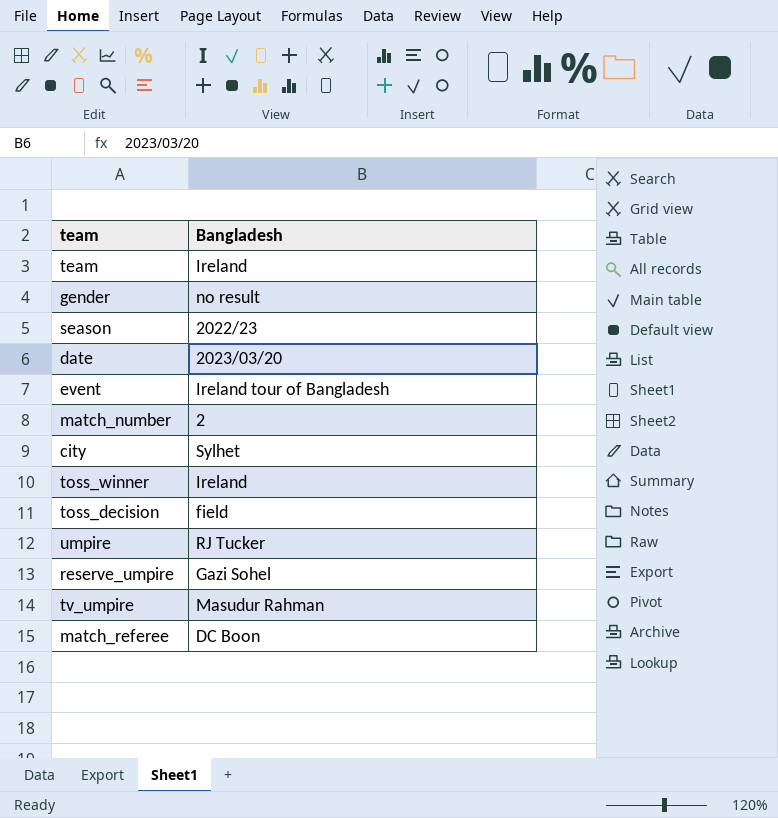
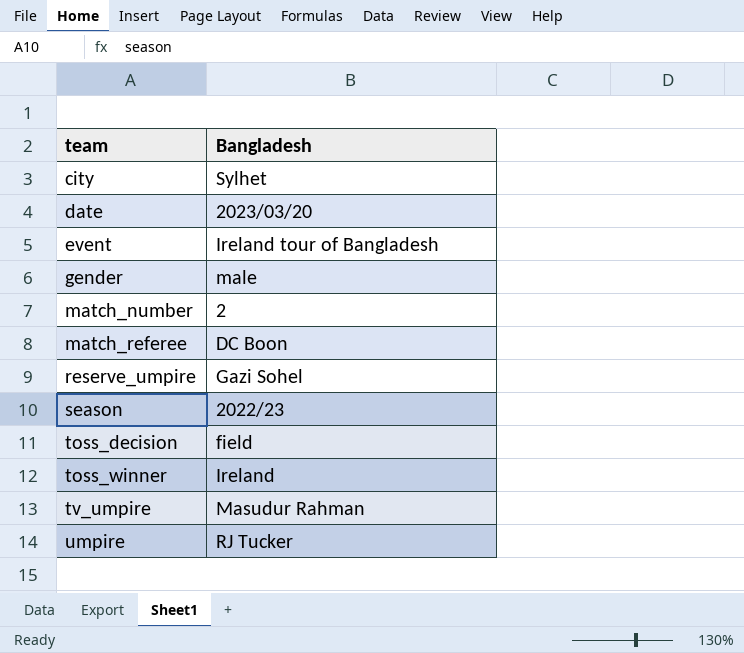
row order: none -> team ascending
row team: Ireland -> none
gender | Bangladesh: no result -> male

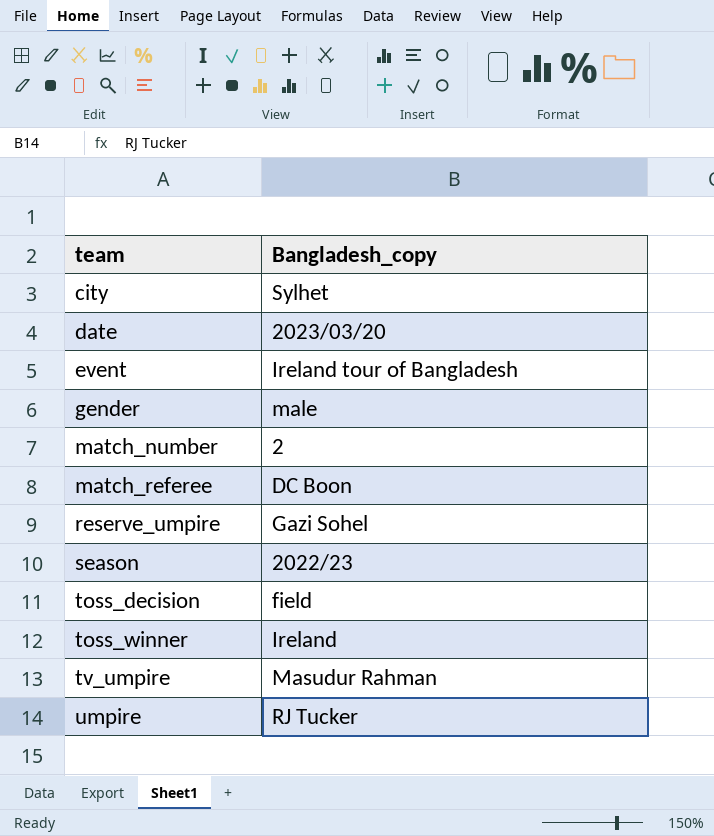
column name: Bangladesh -> Bangladesh_copy

